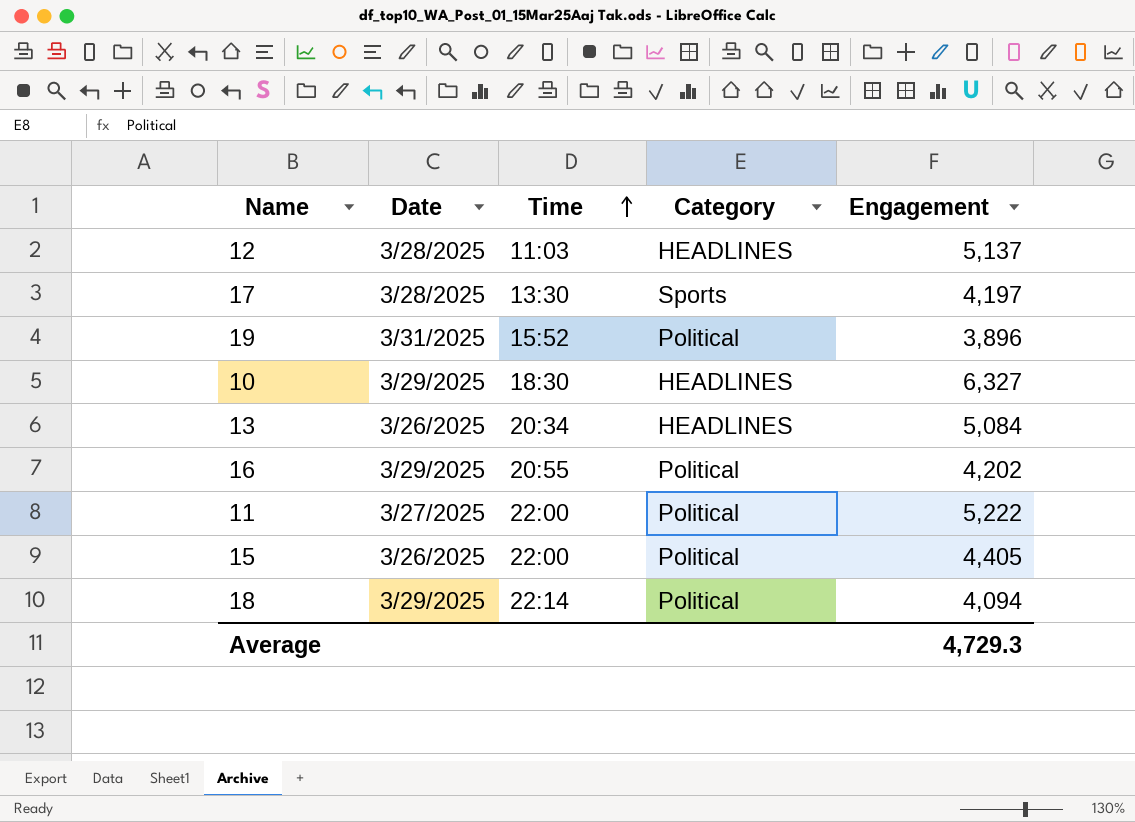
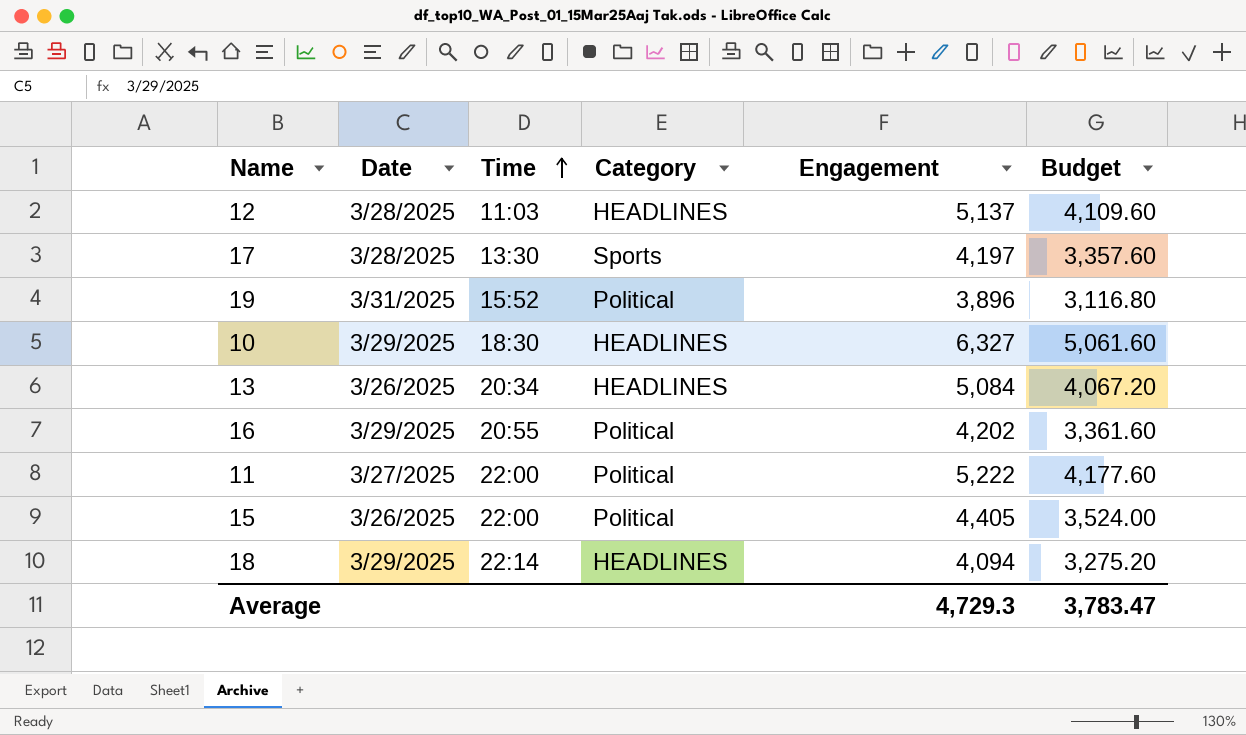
column Budget | formula: none -> [Engagement] * 0.8
18 | Category: Political -> HEADLINES

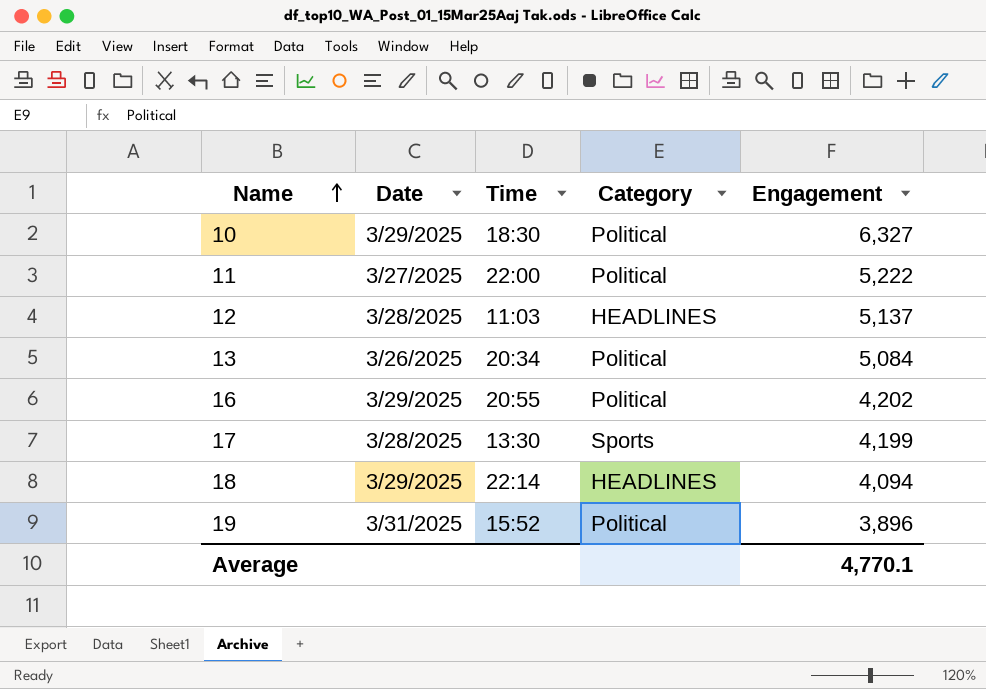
row order: Time ascending -> Name ascending
column Budget | formula: [Engagement] * 0.8 -> none
row 15: 3/26/2025 | 22:00 | Political | 4,405 | 3,524.00 -> none
10 | Category: HEADLINES -> Political
13 | Category: HEADLINES -> Political
17 | Engagement: 4,197 -> 4,199
Average | Engagement: 4,729.3 -> 4,770.1

